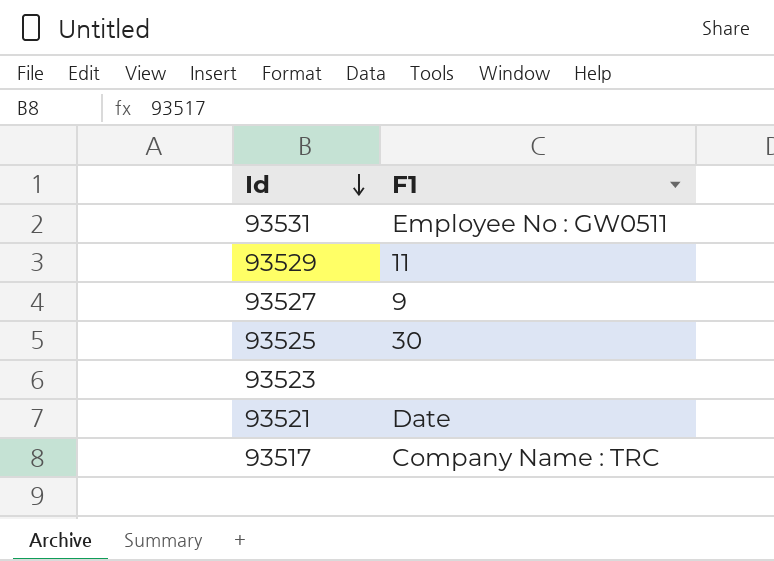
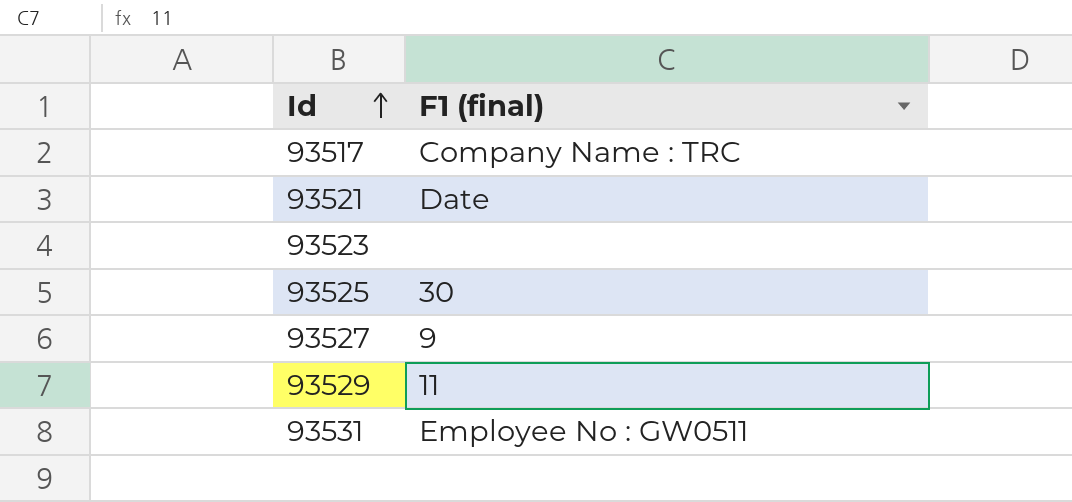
row order: Id descending -> Id ascending
column name: F1 -> F1 (final)

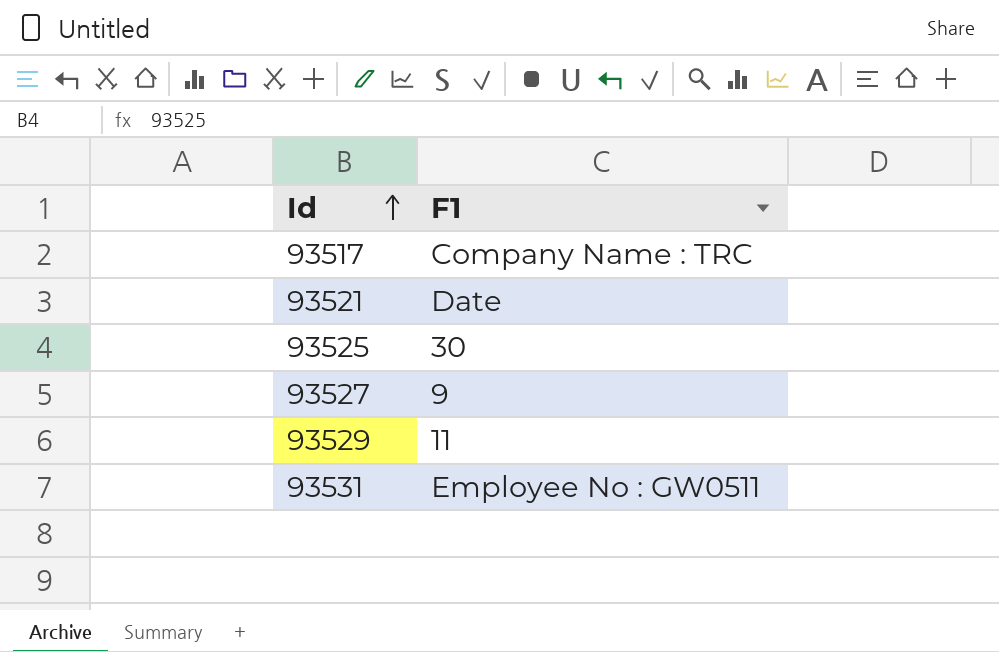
column name: F1 (final) -> F1
row 93523: none -> none

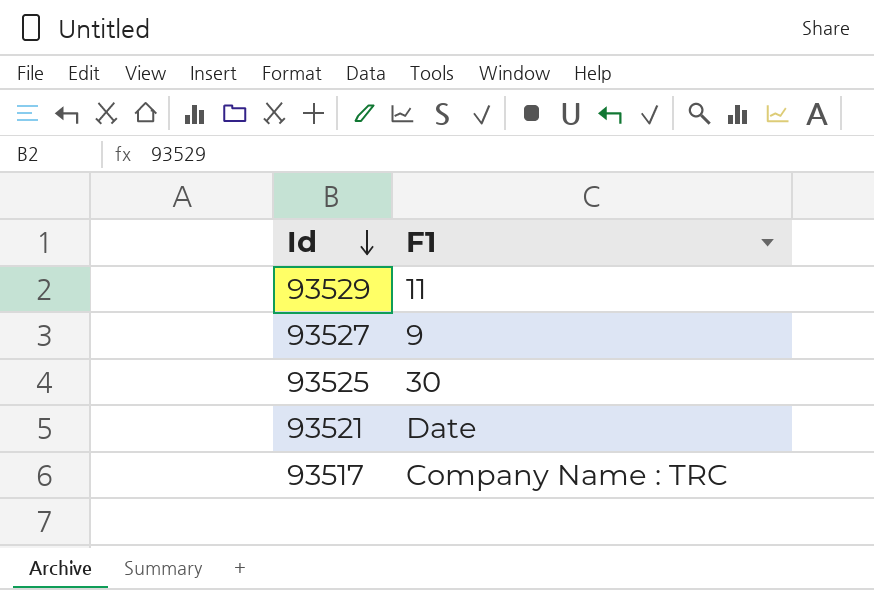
row order: Id ascending -> Id descending
row 93531: Employee No : GW0511 -> none

